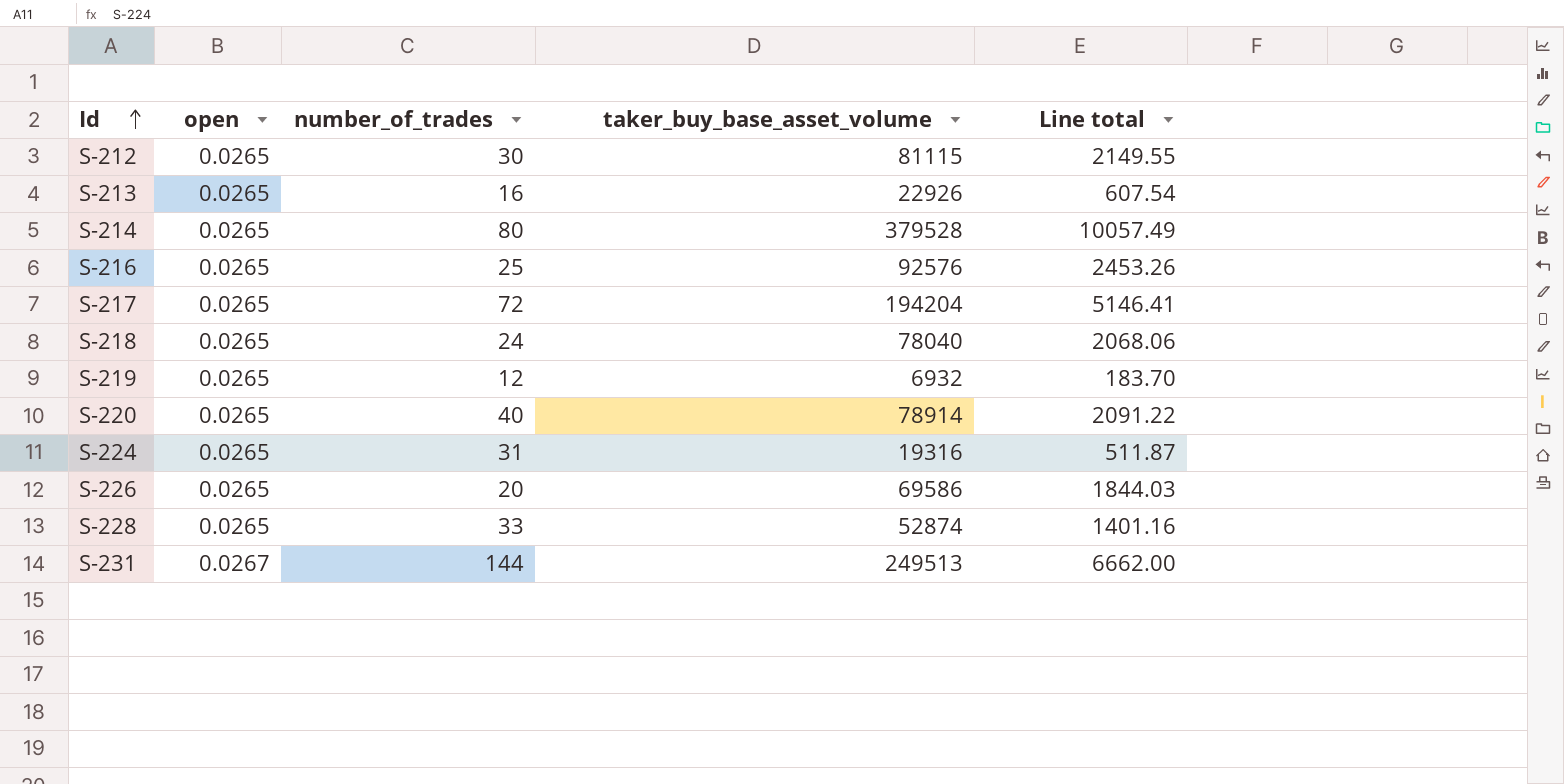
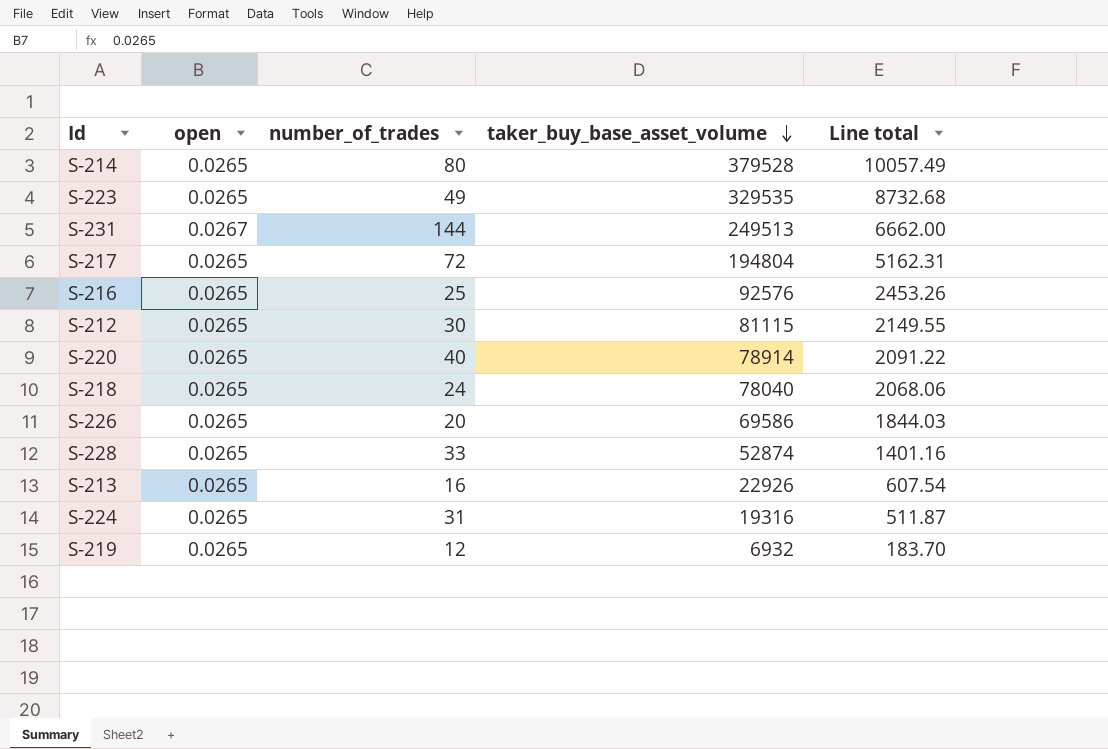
row order: Id ascending -> taker_buy_base_asset_volume descending
row S-223: none -> 0.0265 | 49 | 329535 | 8732.68
S-217 | taker_buy_base_asset_volume: 194204 -> 194804
S-217 | Line total: 5146.41 -> 5162.31

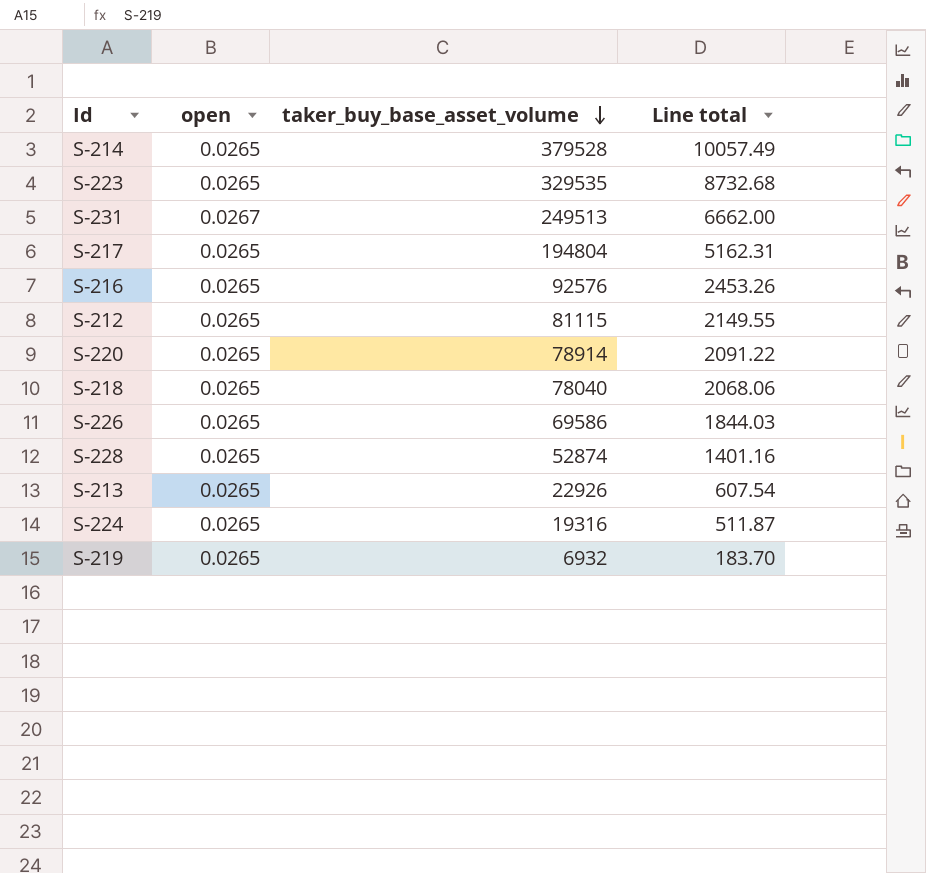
column number_of_trades | position: 3 -> none

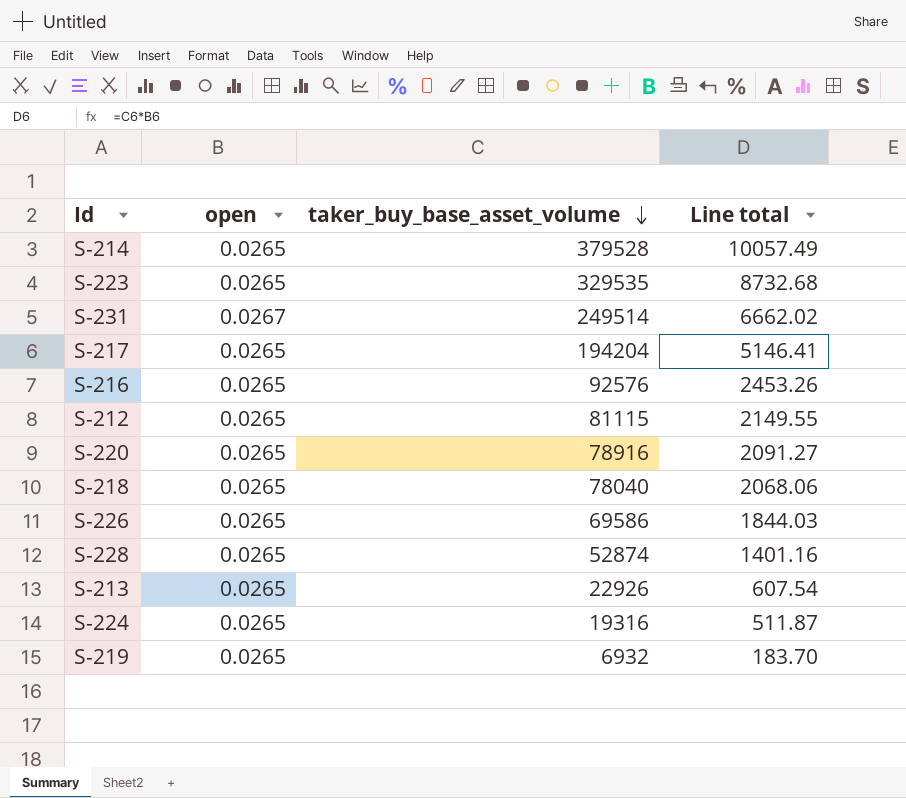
S-231 | taker_buy_base_asset_volume: 249513 -> 249514
S-231 | Line total: 6662.00 -> 6662.02
S-217 | taker_buy_base_asset_volume: 194804 -> 194204
S-217 | Line total: 5162.31 -> 5146.41
S-220 | taker_buy_base_asset_volume: 78914 -> 78916
S-220 | Line total: 2091.22 -> 2091.27

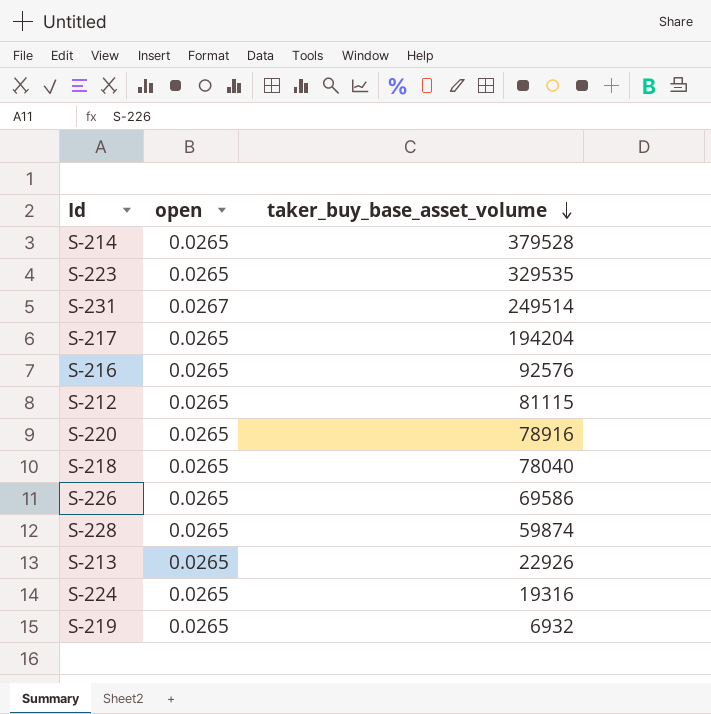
column Line total | formula: [open] * [taker_buy_base_asset_volume] -> none
S-228 | taker_buy_base_asset_volume: 52874 -> 59874

